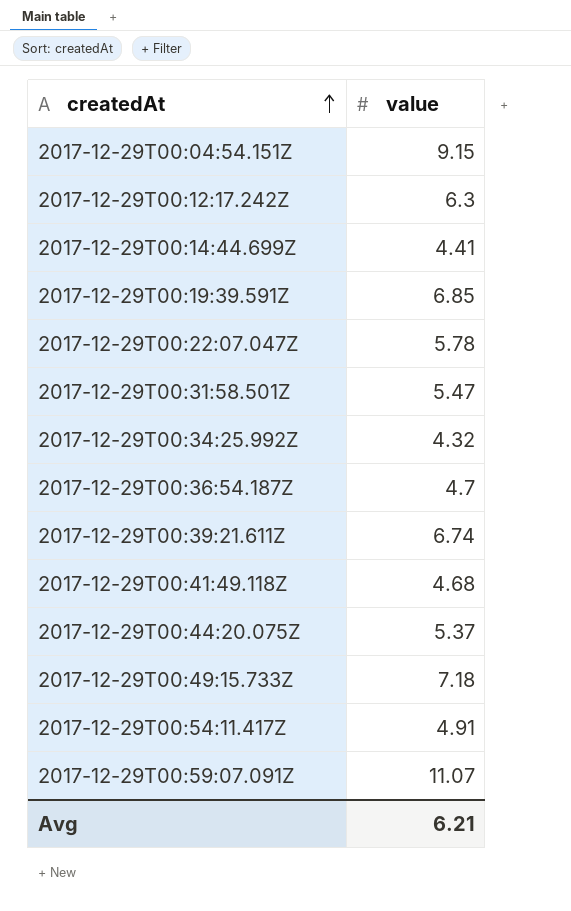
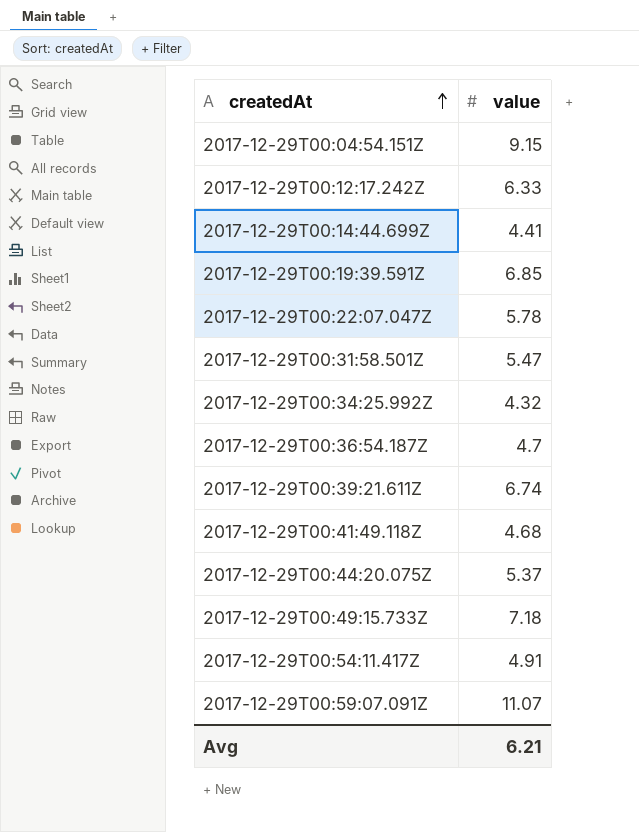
2017-12-29T00:12:17.242Z | value: 6.3 -> 6.33

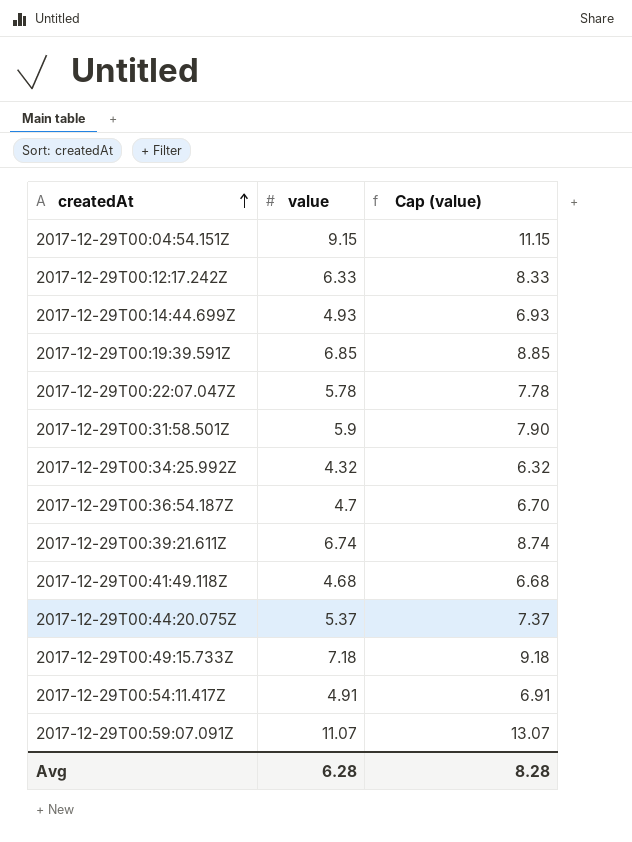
column Cap (value) | formula: none -> [value] + 2
2017-12-29T00:14:44.699Z | value: 4.41 -> 4.93
2017-12-29T00:31:58.501Z | value: 5.47 -> 5.9
Avg | value: 6.21 -> 6.28

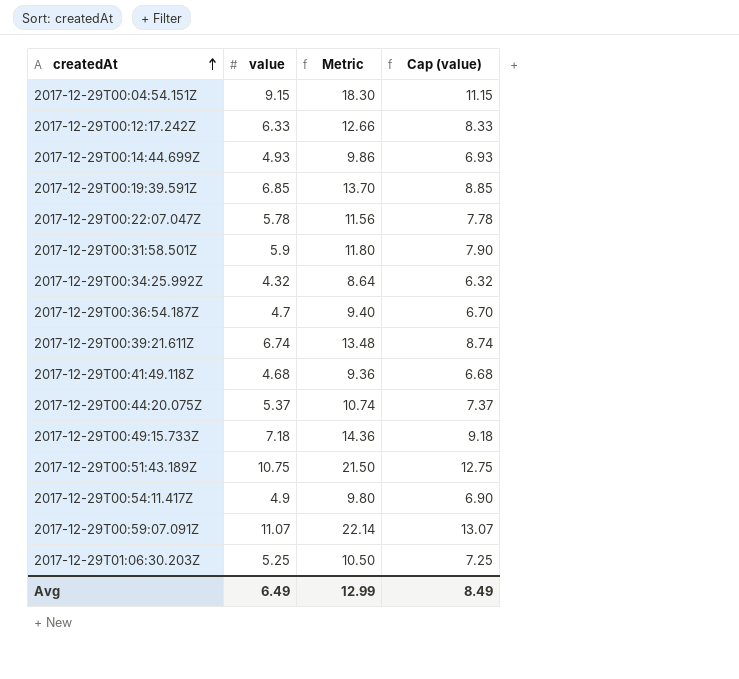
column Metric | formula: none -> [value] * 2
row 2017-12-29T00:51:43.189Z: none -> 10.75 | 21.50 | 12.75
2017-12-29T00:54:11.417Z | value: 4.91 -> 4.9
2017-12-29T00:54:11.417Z | Cap (value): 6.91 -> 6.90
row 2017-12-29T01:06:30.203Z: none -> 5.25 | 10.50 | 7.25
Avg | value: 6.28 -> 6.49
Avg | Cap (value): 8.28 -> 8.49

